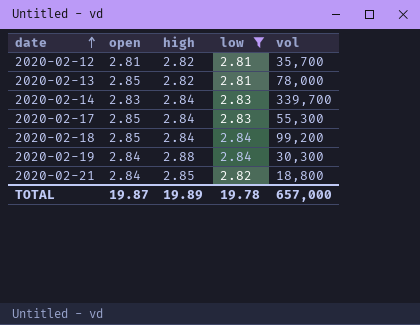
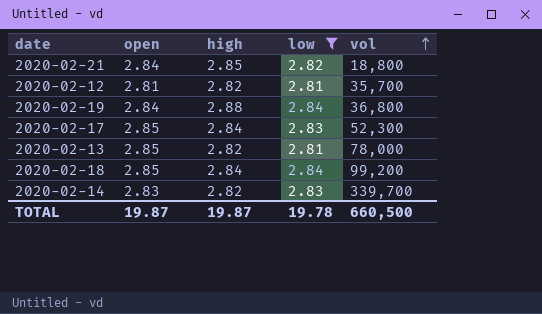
row order: date ascending -> vol ascending
2020-02-19 | vol: 30,300 -> 36,800
2020-02-17 | vol: 55,300 -> 52,300
2020-02-14 | high: 2.84 -> 2.82
TOTAL | high: 19.89 -> 19.87
TOTAL | vol: 657,000 -> 660,500

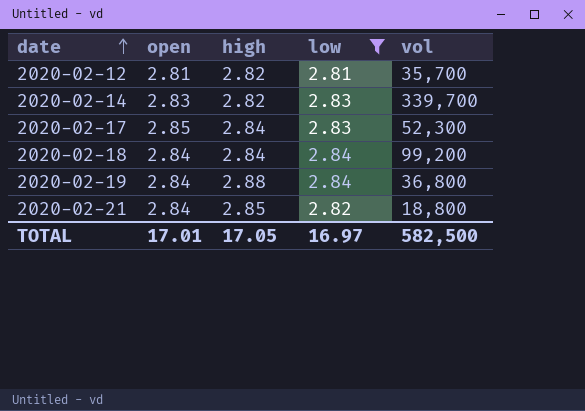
row order: vol ascending -> date ascending
row 2020-02-13: 2.85 | 2.82 | 2.81 | 78,000 -> none
2020-02-18 | open: 2.85 -> 2.84
TOTAL | open: 19.87 -> 17.01
TOTAL | high: 19.87 -> 17.05
TOTAL | low: 19.78 -> 16.97
TOTAL | vol: 660,500 -> 582,500

